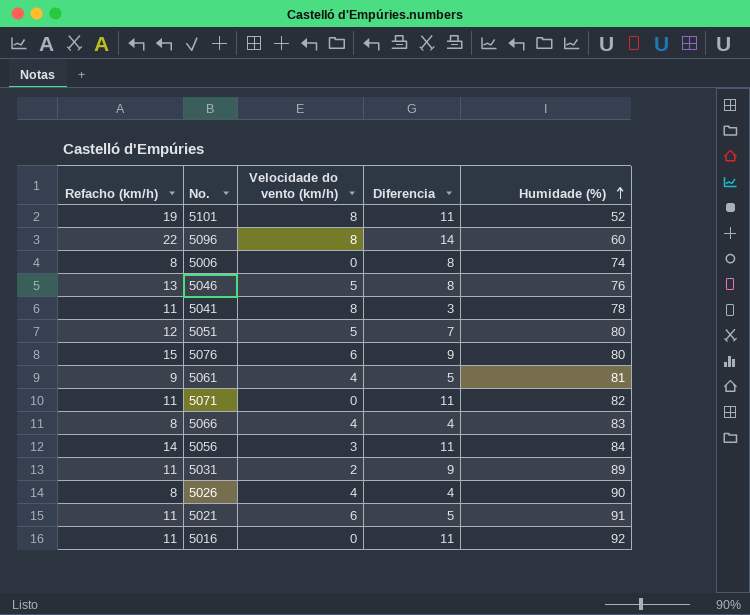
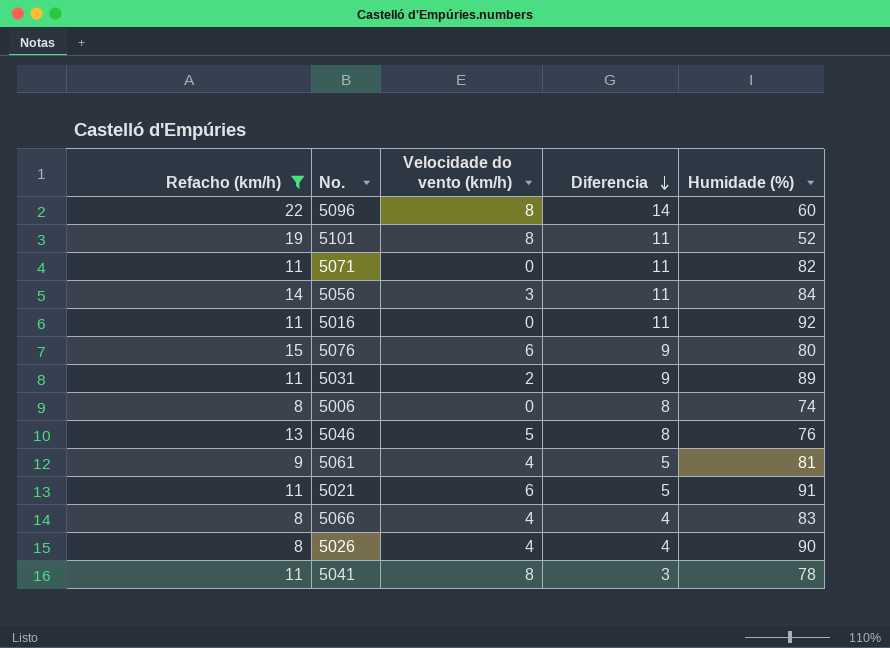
filter: none -> Refacho (km/h) != 12
row order: Humidade (%) ascending -> Diferencia descending

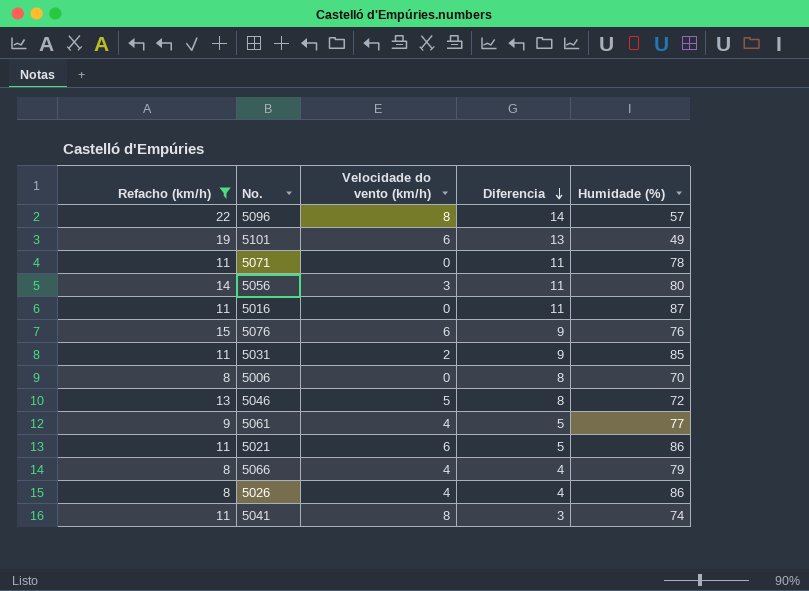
5096 | Humidade (%): 60 -> 57
5101 | Velocidade do vento (km/h): 8 -> 6
5101 | Diferencia: 11 -> 13
5101 | Humidade (%): 52 -> 49
5071 | Humidade (%): 82 -> 78
5056 | Humidade (%): 84 -> 80
5016 | Humidade (%): 92 -> 87
5076 | Humidade (%): 80 -> 76
5031 | Humidade (%): 89 -> 85
5006 | Humidade (%): 74 -> 70
5046 | Humidade (%): 76 -> 72
5061 | Humidade (%): 81 -> 77
5021 | Humidade (%): 91 -> 86
5066 | Humidade (%): 83 -> 79
5026 | Humidade (%): 90 -> 86
5041 | Humidade (%): 78 -> 74

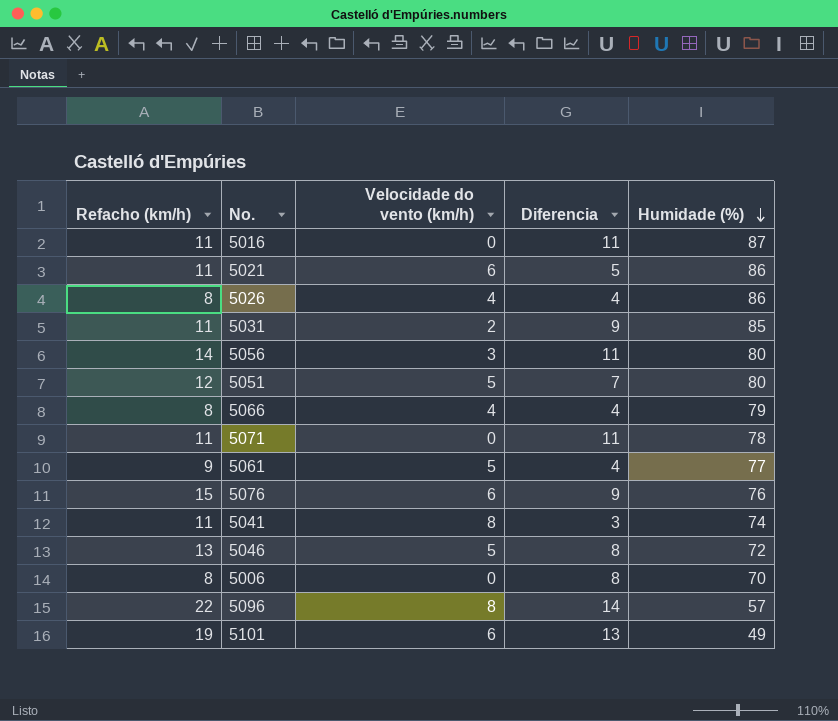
filter: Refacho (km/h) != 12 -> none
row order: Diferencia descending -> Humidade (%) descending
5061 | Velocidade do vento (km/h): 4 -> 5
5061 | Diferencia: 5 -> 4

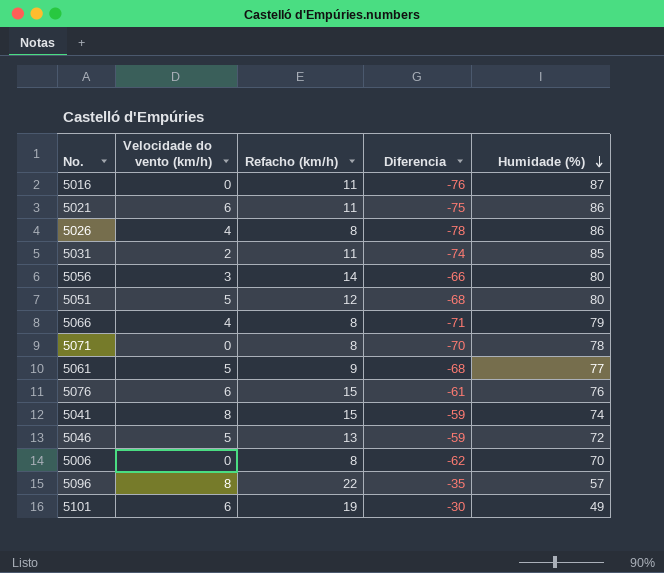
column Refacho (km/h) | position: 1 -> 3
column Diferencia | formula: [Refacho (km/h)] - [Velocidade do vento (km/h)] -> [Refacho (km/h)] - [Humidade (%)]
5071 | Refacho (km/h): 11 -> 8
5041 | Refacho (km/h): 11 -> 15

